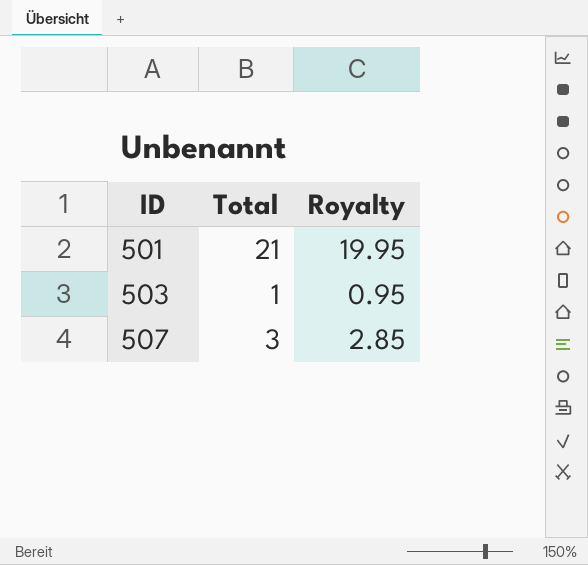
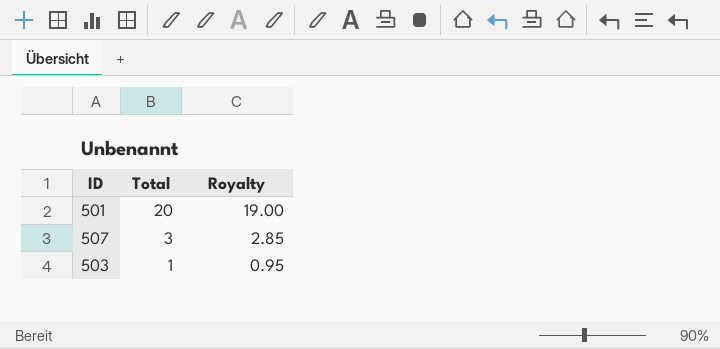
row order: ID ascending -> Total descending
501 | Total: 21 -> 20
501 | Royalty: 19.95 -> 19.00

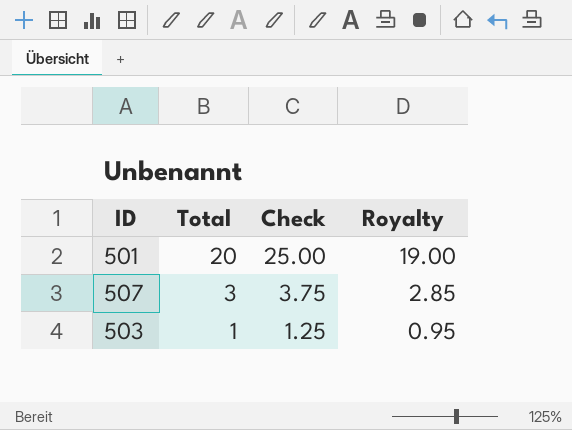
column Check | formula: none -> [Total] * 1.25

